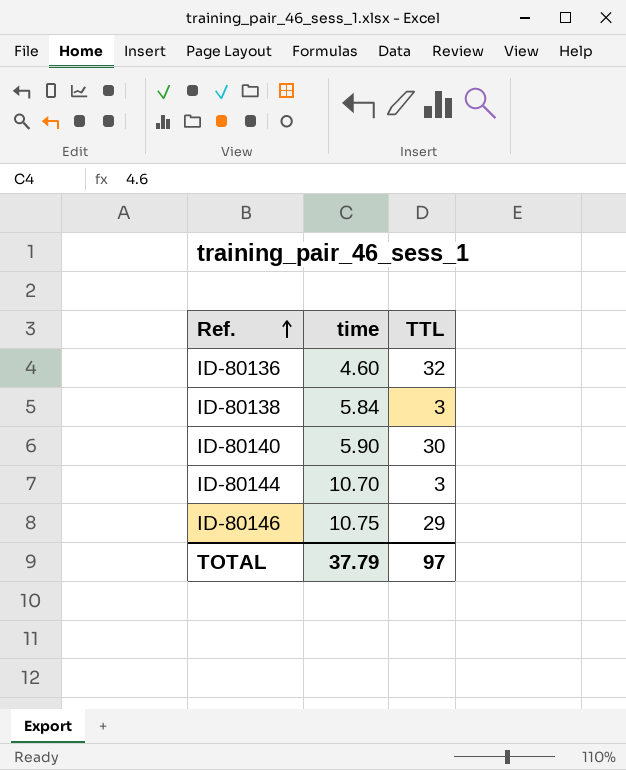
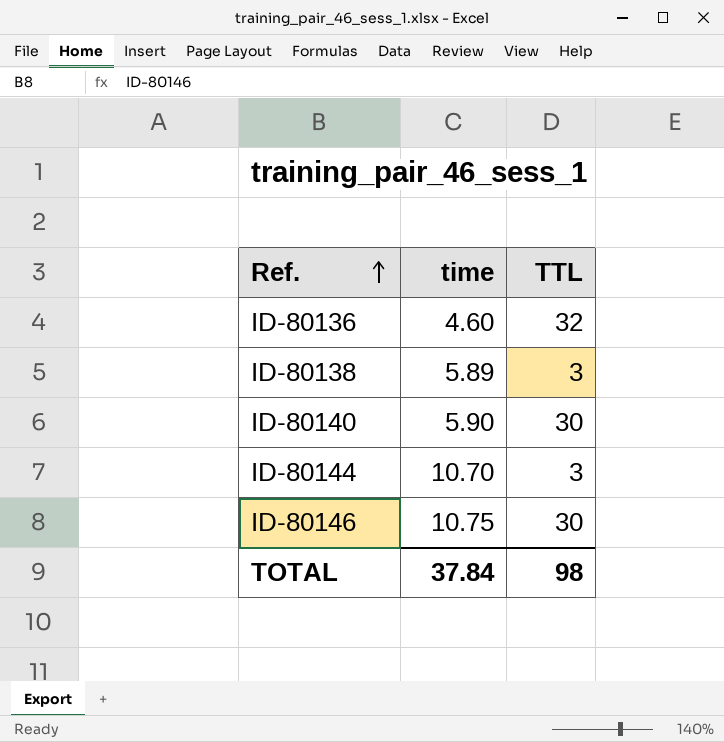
ID-80138 | time: 5.84 -> 5.89
ID-80146 | TTL: 29 -> 30
TOTAL | time: 37.79 -> 37.84
TOTAL | TTL: 97 -> 98

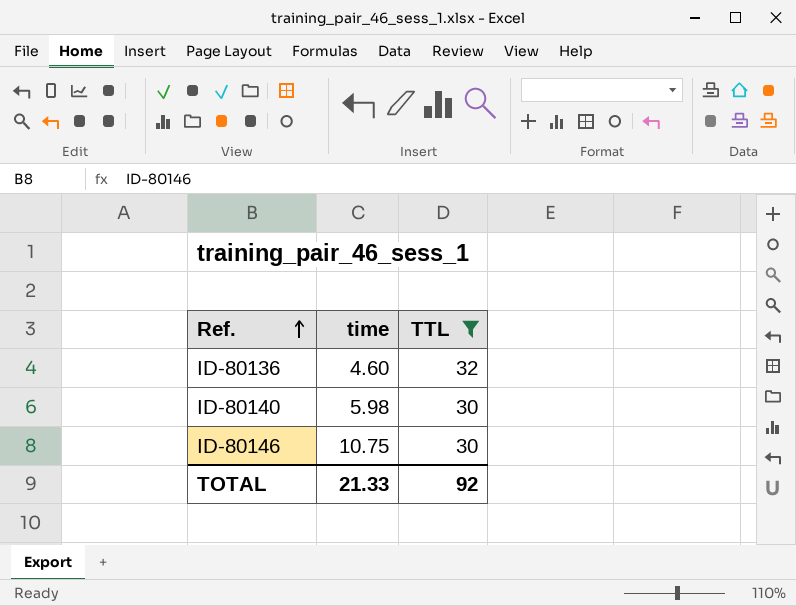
filter: none -> TTL != 3
ID-80140 | time: 5.90 -> 5.98
TOTAL | time: 37.84 -> 21.33
TOTAL | TTL: 98 -> 92

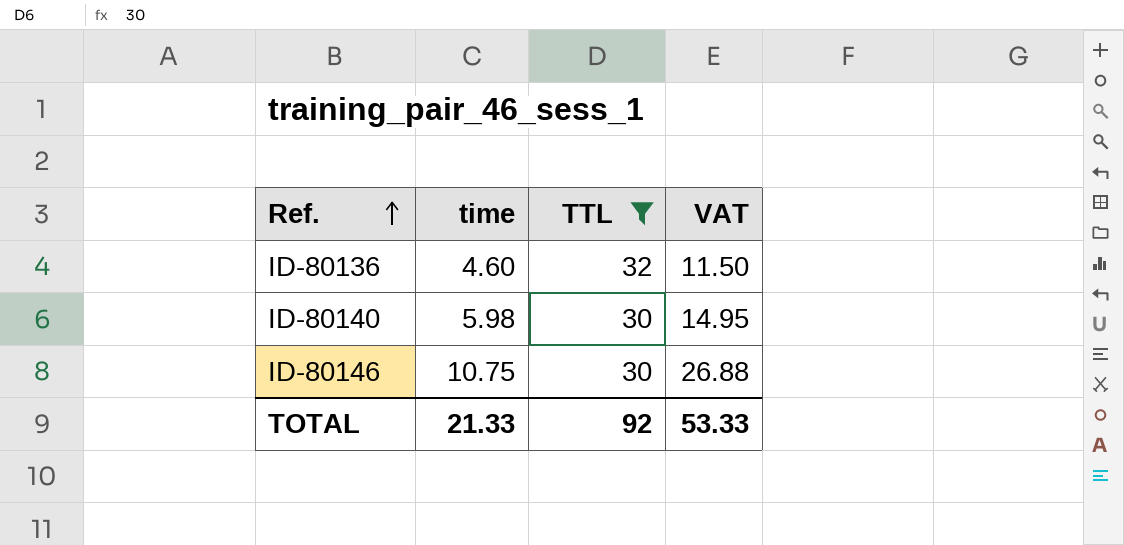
column VAT | formula: none -> [time] * 2.5

